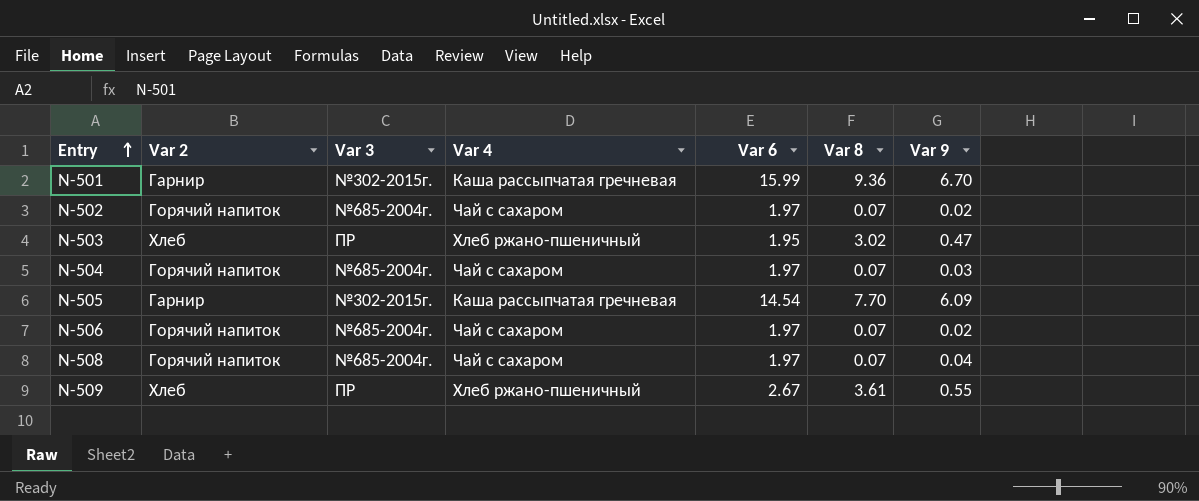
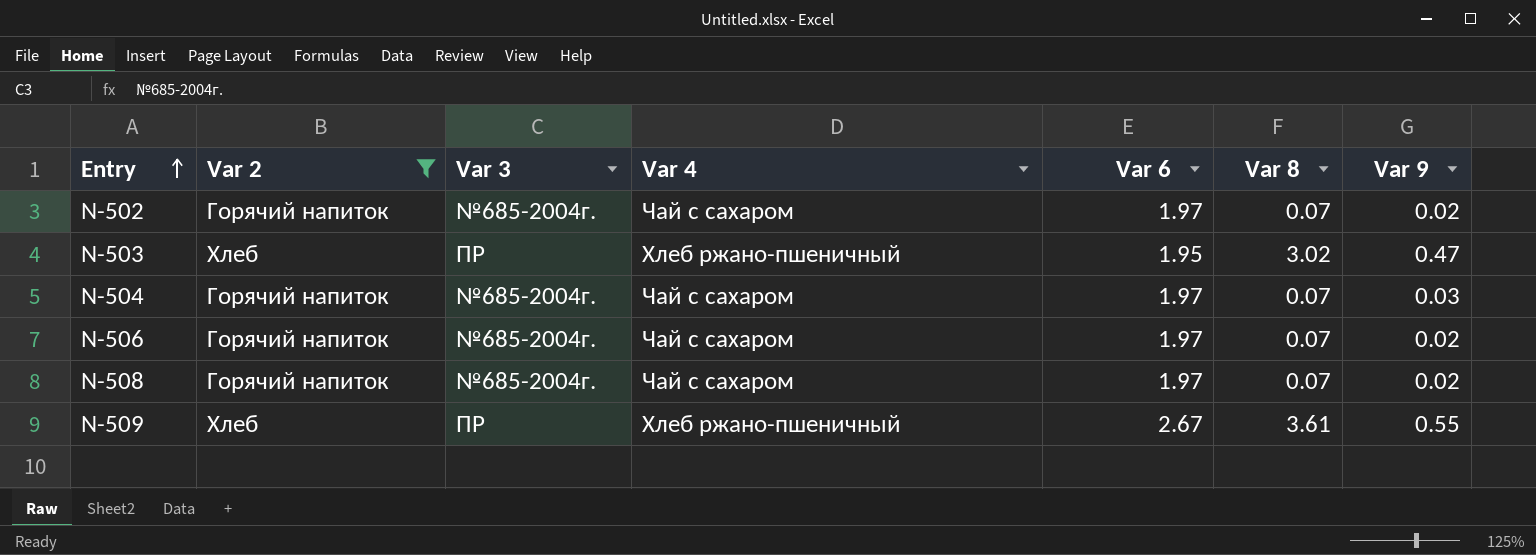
filter: none -> Var 2 != Гарнир
N-508 | Var 9: 0.04 -> 0.02

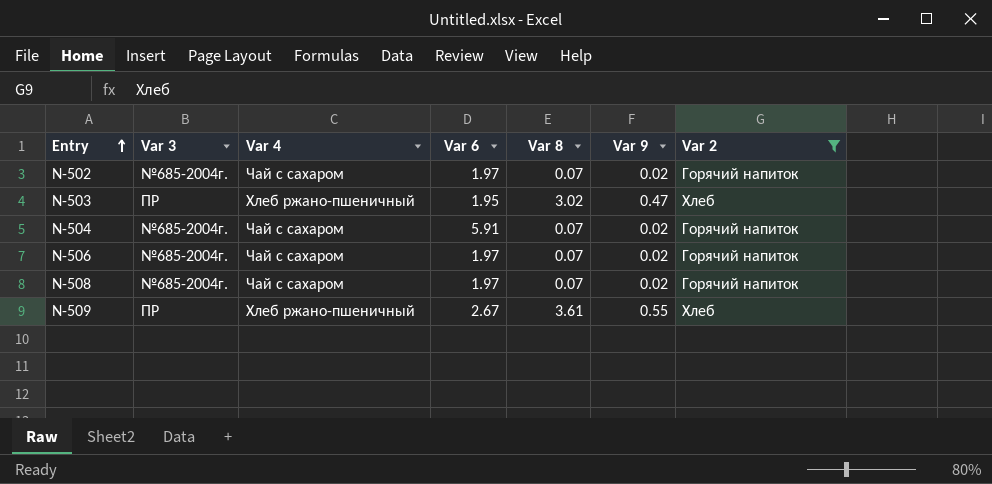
column Var 2 | position: 2 -> 7
N-504 | Var 6: 1.97 -> 5.91
N-504 | Var 9: 0.03 -> 0.02

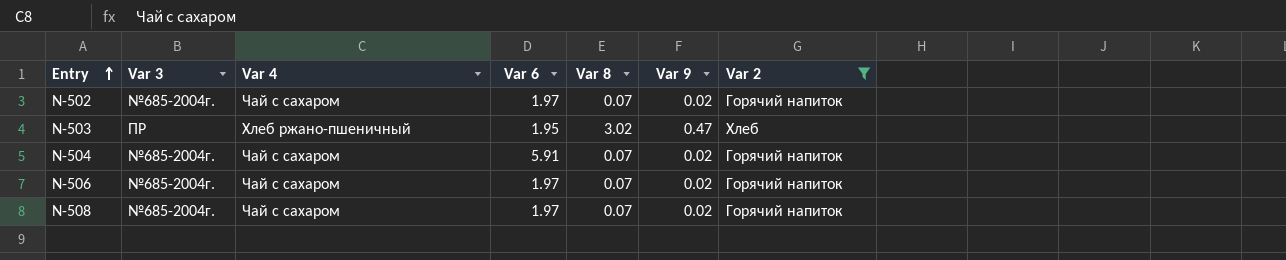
row N-509: ПР | Хлеб ржано-пшеничный | 2.67 | 3.61 | 0.55 | Хлеб -> none

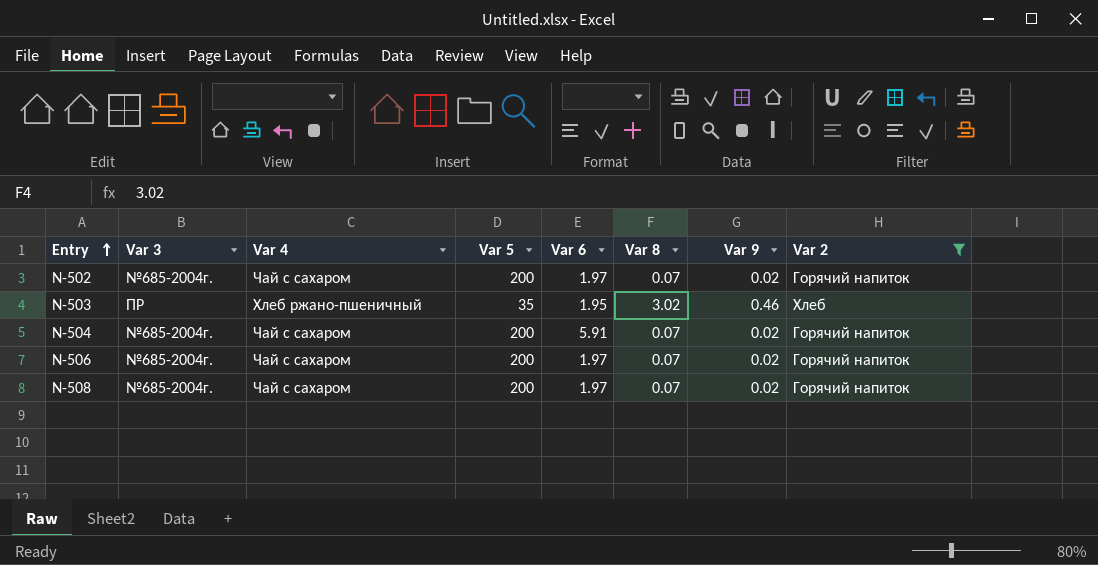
column Var 5 | position: none -> 4
N-503 | Var 9: 0.47 -> 0.46

